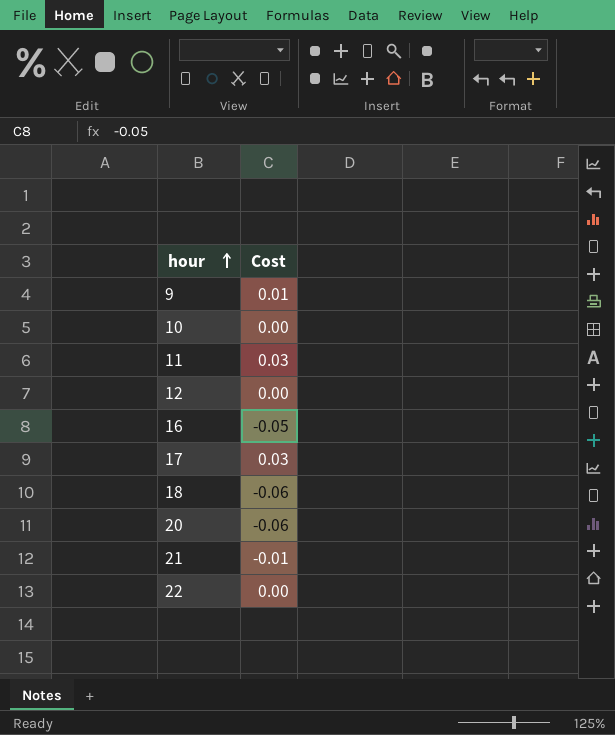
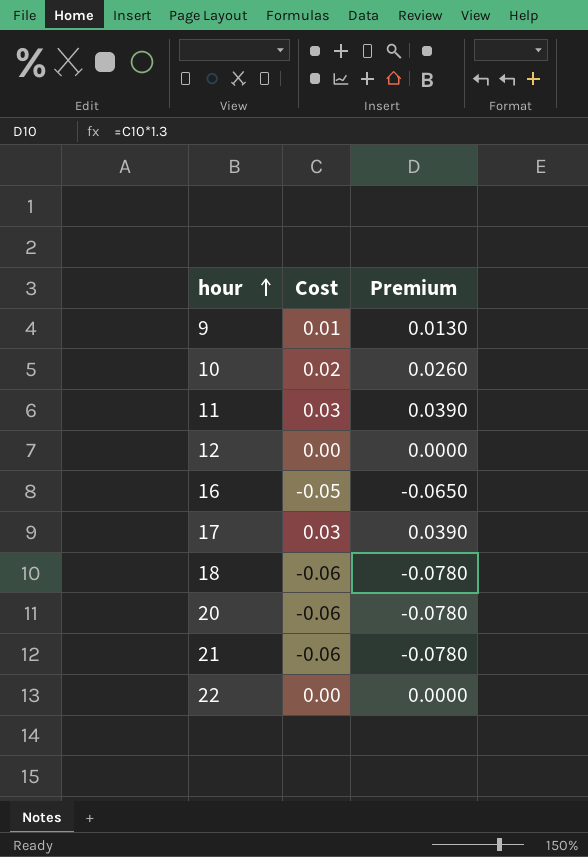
column Premium | formula: none -> [Cost] * 1.3
10 | Cost: 0.00 -> 0.02
21 | Cost: -0.01 -> -0.06

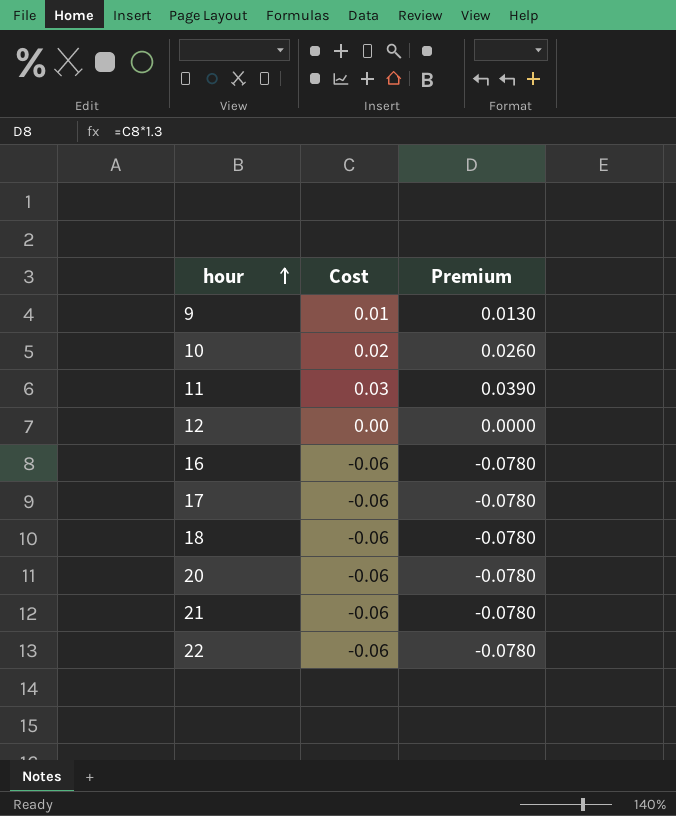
16 | Cost: -0.05 -> -0.06
16 | Premium: -0.0650 -> -0.0780
17 | Cost: 0.03 -> -0.06
17 | Premium: 0.0390 -> -0.0780
22 | Cost: 0.00 -> -0.06
22 | Premium: 0.0000 -> -0.0780

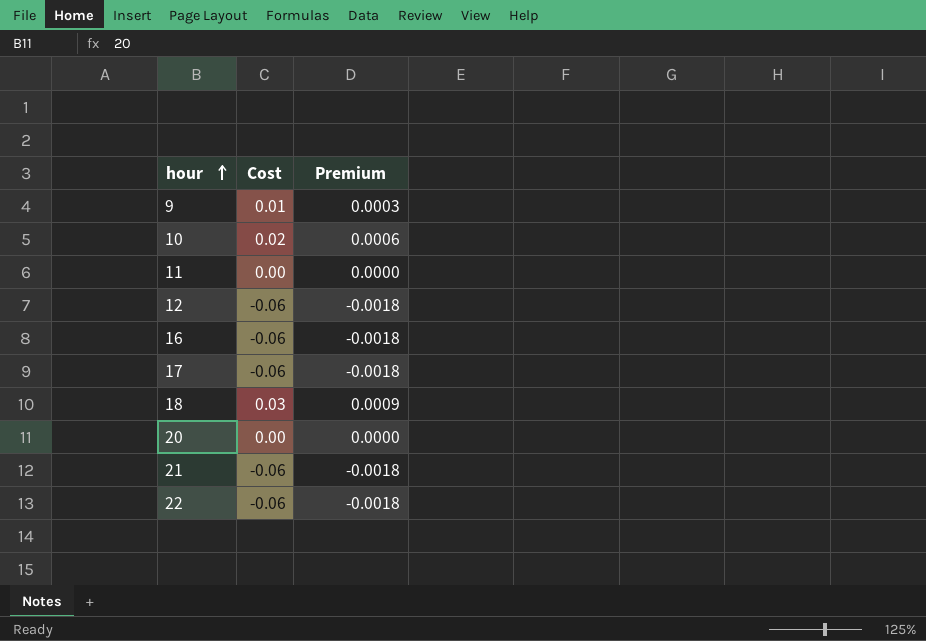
column Premium | formula: [Cost] * 1.3 -> [Cost] * 0.03
11 | Cost: 0.03 -> 0.00
12 | Cost: 0.00 -> -0.06
18 | Cost: -0.06 -> 0.03
20 | Cost: -0.06 -> 0.00

